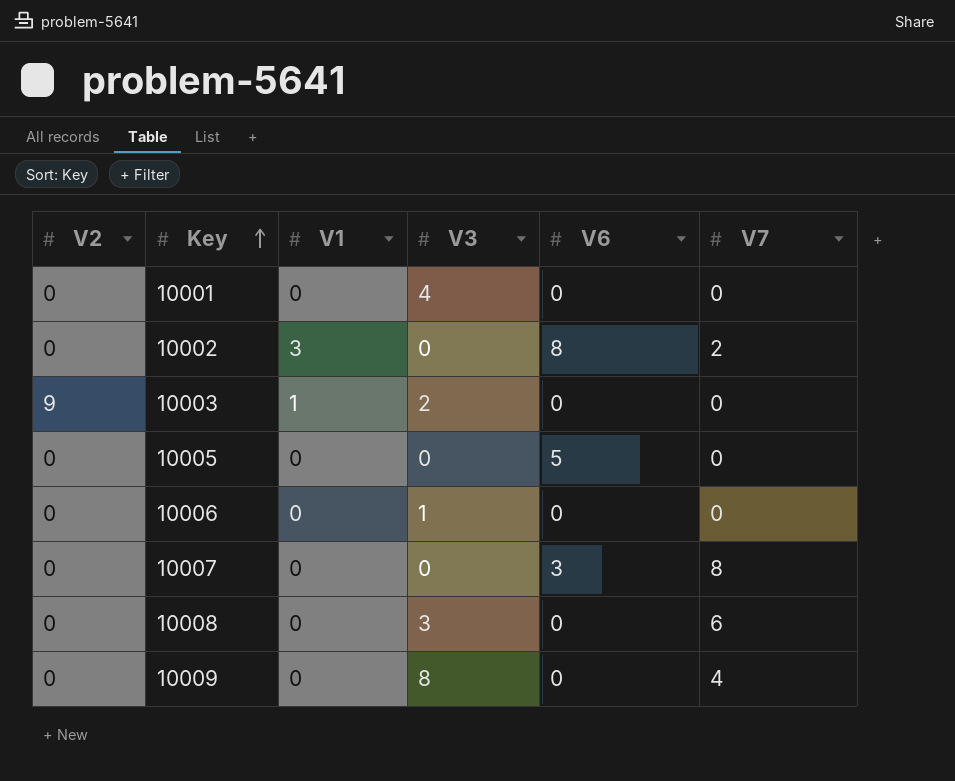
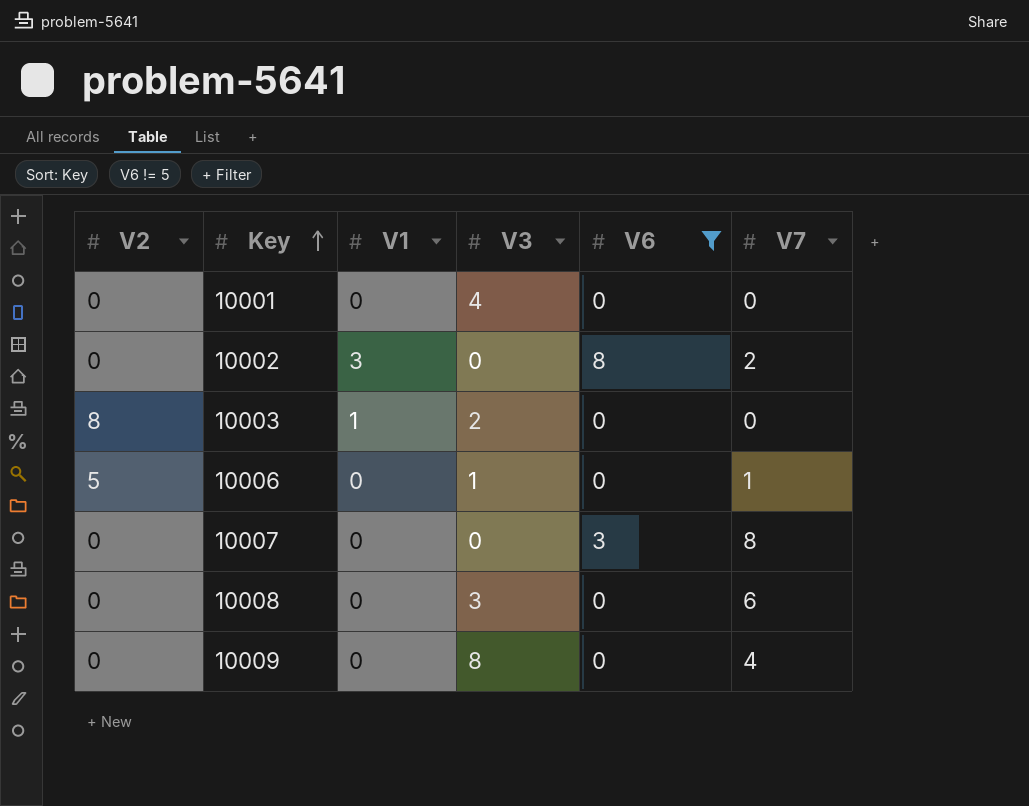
filter: none -> V6 != 5
10003 | V2: 9 -> 8
10006 | V2: 0 -> 5
10006 | V7: 0 -> 1

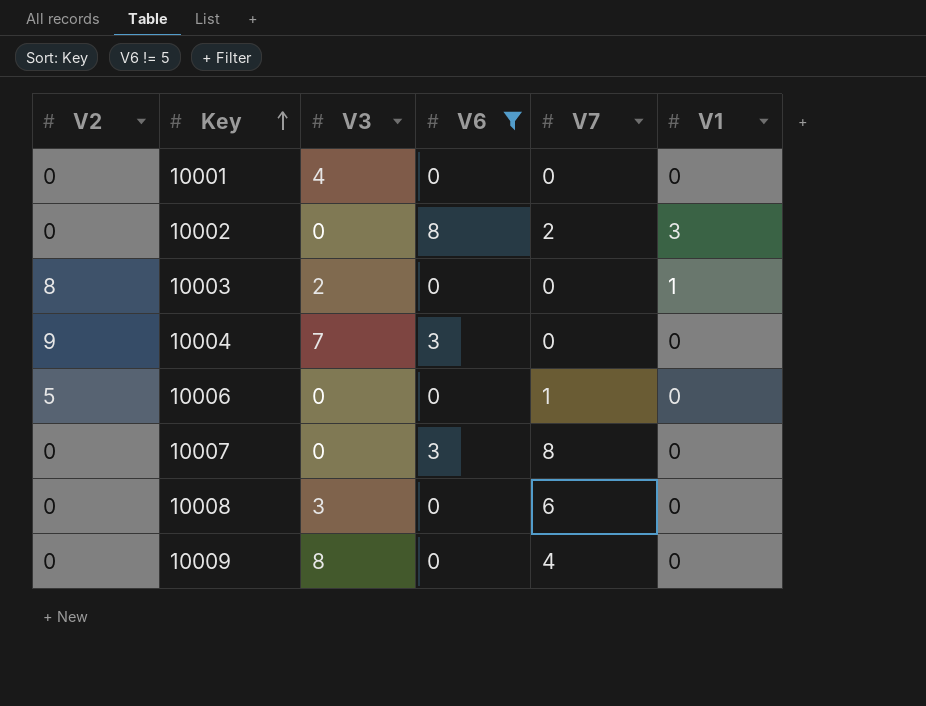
column V1 | position: 3 -> 6
row 10004: none -> 9 | 7 | 3 | 0 | 0
10006 | V3: 1 -> 0

